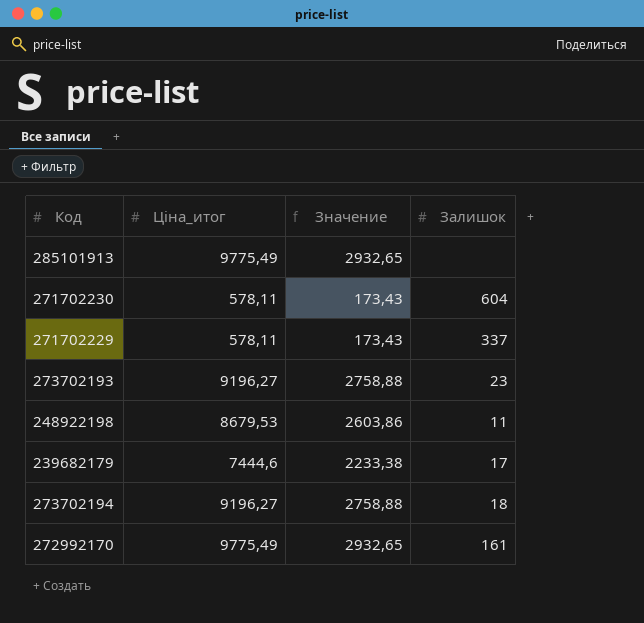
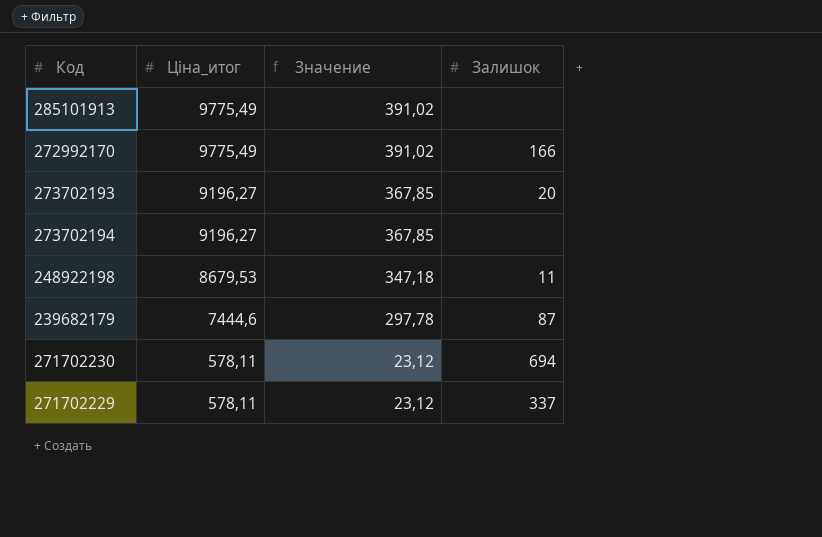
row order: none -> Ціна_итог descending
column Значение | formula: [Ціна_итог] * 0,3 -> [Ціна_итог] * 0,04
272992170 | Залишок: 161 -> 166
273702193 | Залишок: 23 -> 20
273702194 | Залишок: 18 -> none
239682179 | Залишок: 17 -> 87
271702230 | Залишок: 604 -> 694

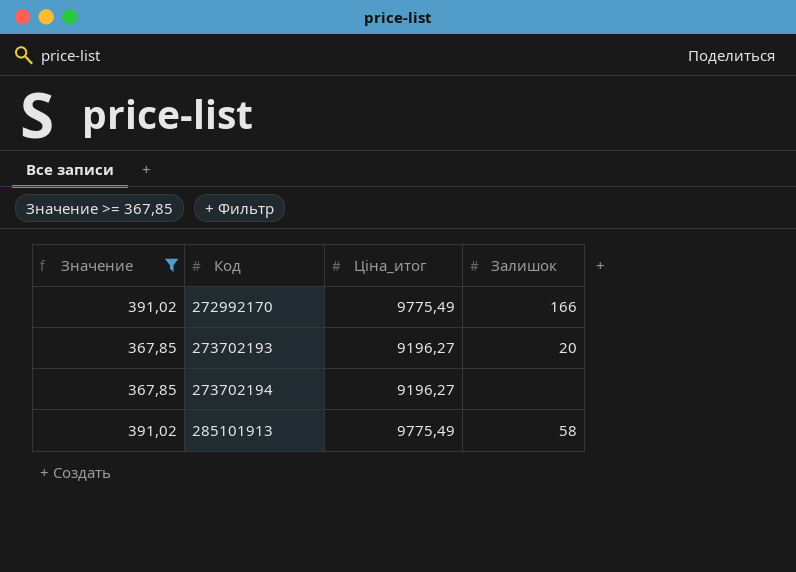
filter: none -> Значение >= 367,85
row order: Ціна_итог descending -> Код ascending
column Значение | position: 3 -> 1
285101913 | Залишок: none -> 58

